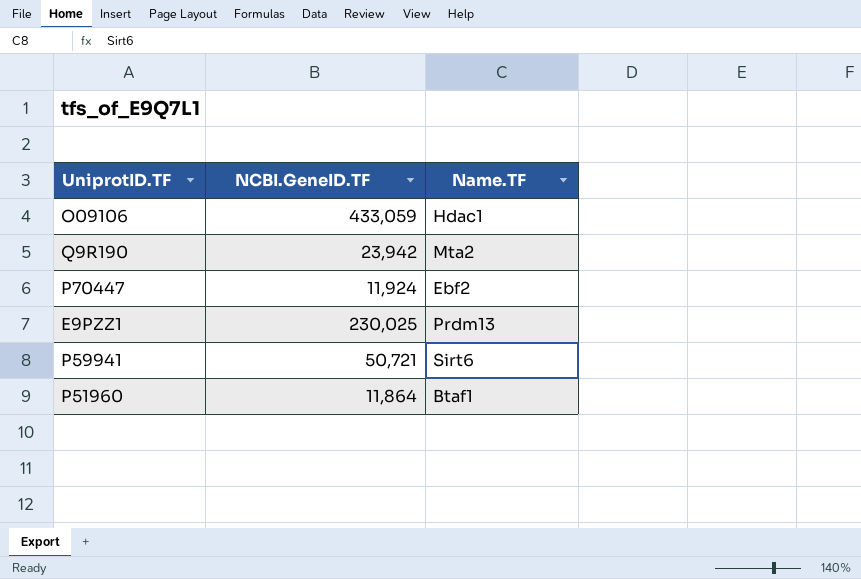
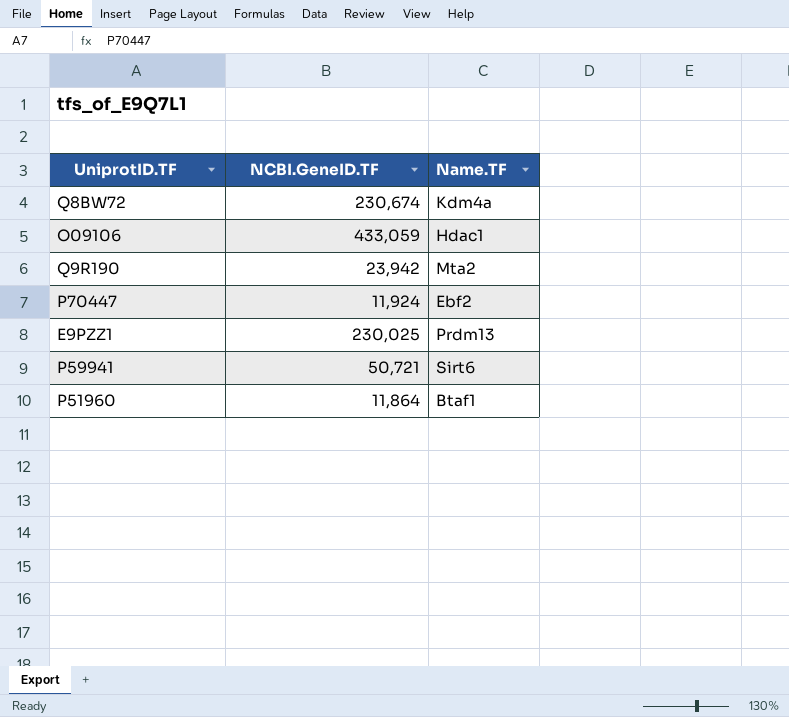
row Q8BW72: none -> 230,674 | Kdm4a

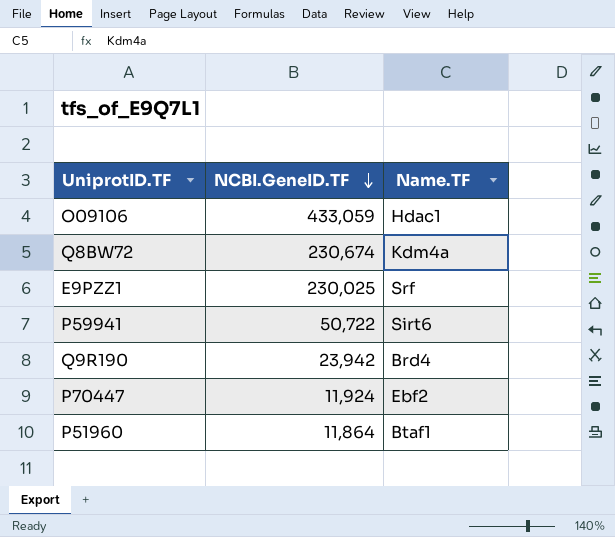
row order: none -> NCBI.GeneID.TF descending
E9PZZ1 | Name.TF: Prdm13 -> Srf
P59941 | NCBI.GeneID.TF: 50,721 -> 50,722
Q9R190 | Name.TF: Mta2 -> Brd4

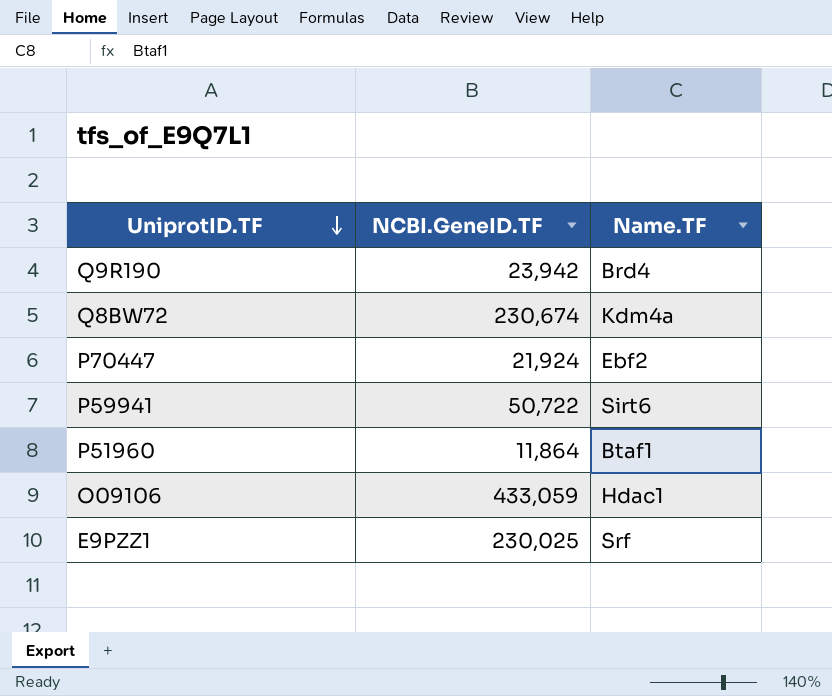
row order: NCBI.GeneID.TF descending -> UniprotID.TF descending
P70447 | NCBI.GeneID.TF: 11,924 -> 21,924

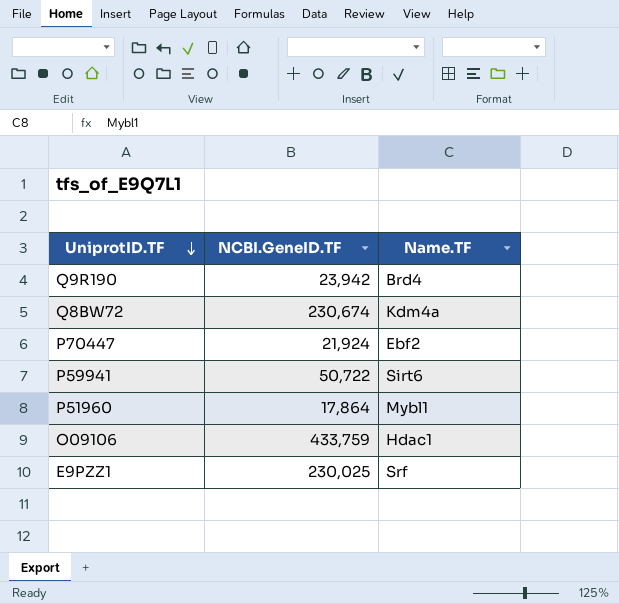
P51960 | NCBI.GeneID.TF: 11,864 -> 17,864
P51960 | Name.TF: Btaf1 -> Mybl1
O09106 | NCBI.GeneID.TF: 433,059 -> 433,759

